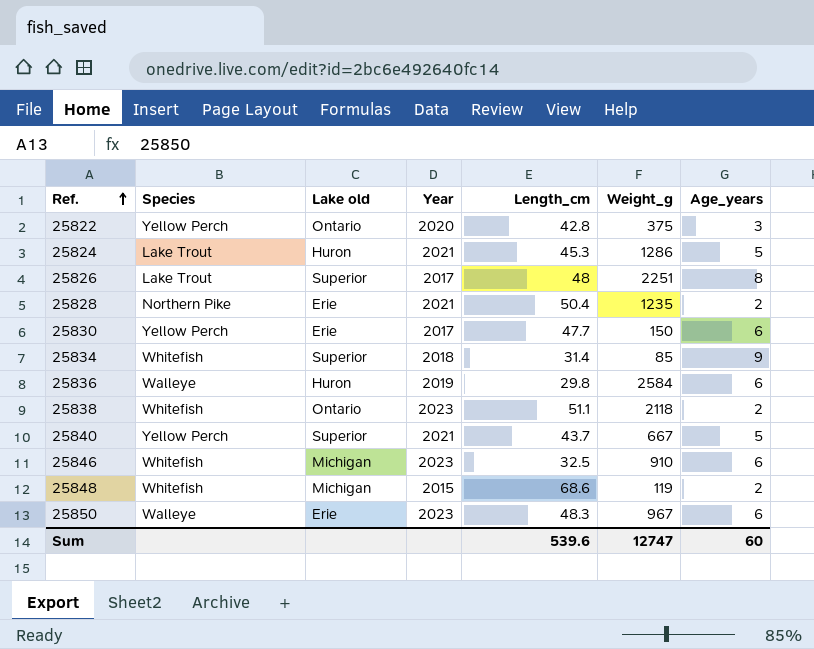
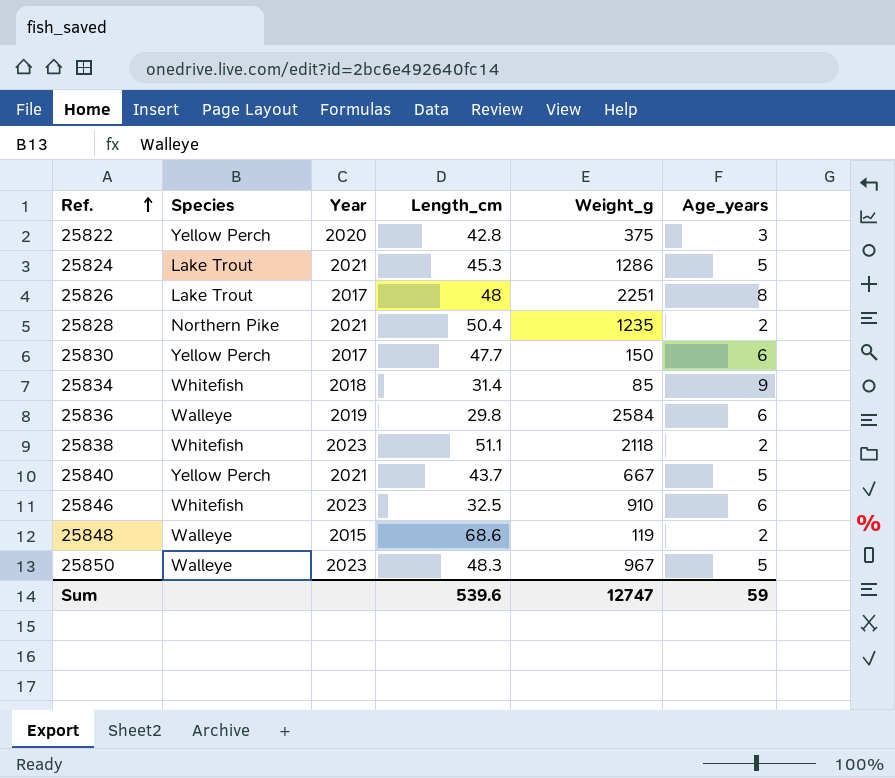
column Lake old | position: 3 -> none
25848 | Species: Whitefish -> Walleye
25850 | Age_years: 6 -> 5
Sum | Age_years: 60 -> 59

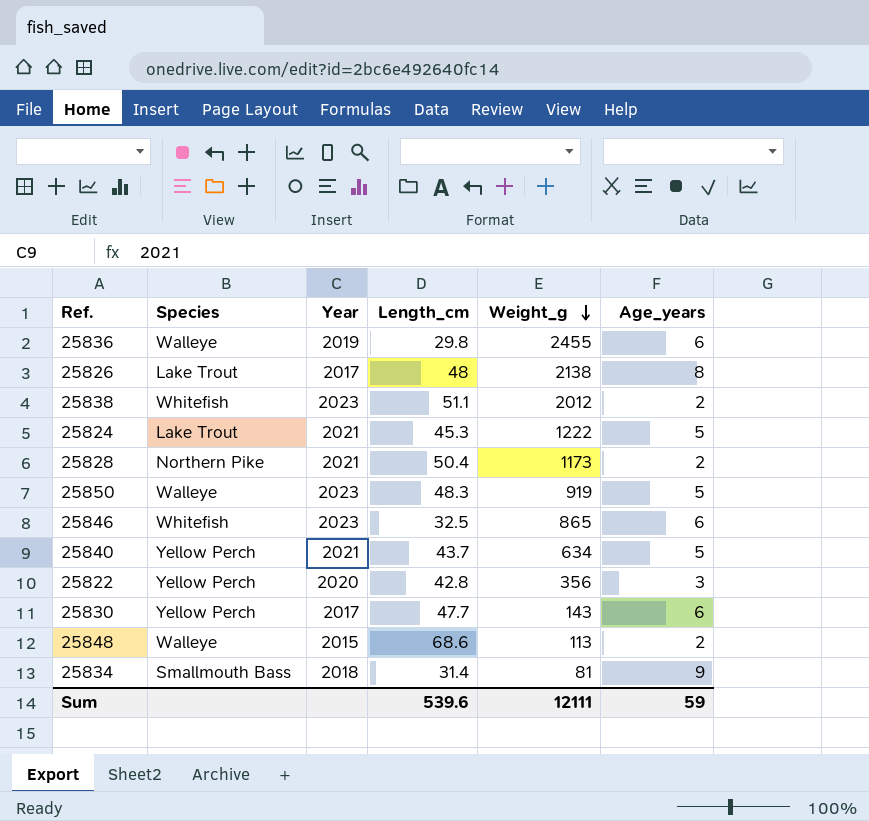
row order: Ref. ascending -> Weight_g descending
25836 | Weight_g: 2584 -> 2455
25826 | Weight_g: 2251 -> 2138
25838 | Weight_g: 2118 -> 2012
25824 | Weight_g: 1286 -> 1222
25828 | Weight_g: 1235 -> 1173
25850 | Weight_g: 967 -> 919
25846 | Weight_g: 910 -> 865
25840 | Weight_g: 667 -> 634
25822 | Weight_g: 375 -> 356
25830 | Weight_g: 150 -> 143
25848 | Weight_g: 119 -> 113
25834 | Species: Whitefish -> Smallmouth Bass
25834 | Weight_g: 85 -> 81
Sum | Weight_g: 12747 -> 12111

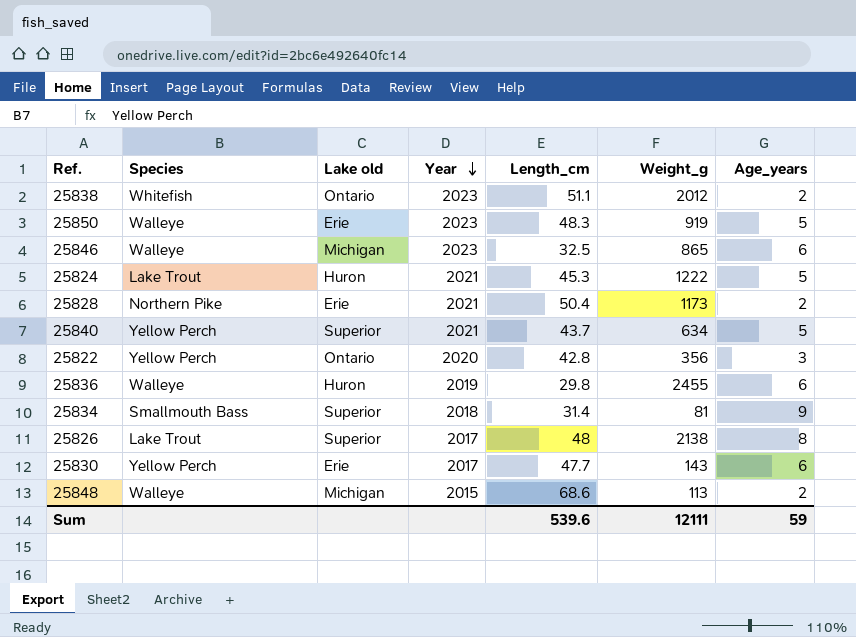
row order: Weight_g descending -> Year descending
column Lake old | position: none -> 3
25846 | Species: Whitefish -> Walleye

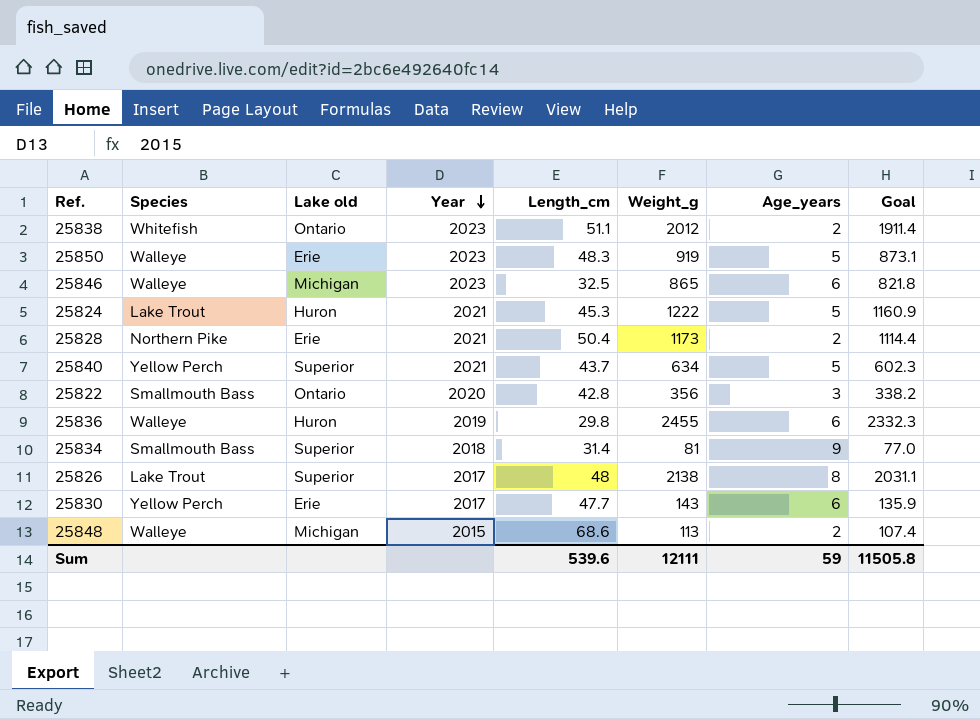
column Goal | formula: none -> [Weight_g] * 0.95
25822 | Species: Yellow Perch -> Smallmouth Bass

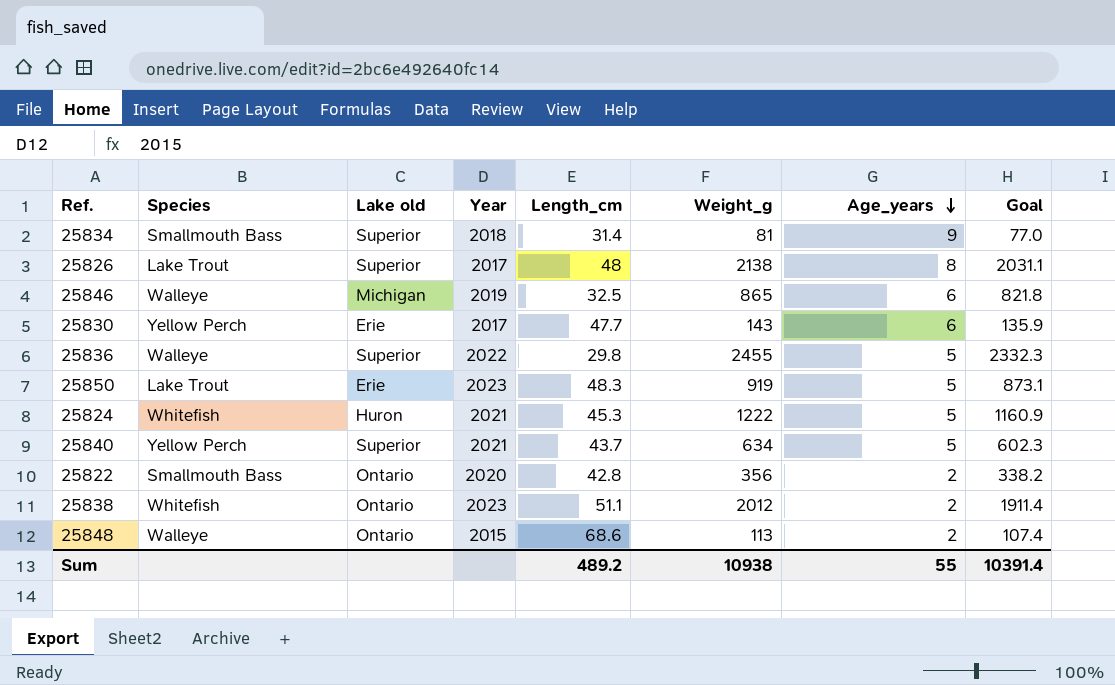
row order: Year descending -> Age_years descending
row 25828: Northern Pike | Erie | 2021 | 50.4 | 1173 | 2 | 1114.4 -> none
25846 | Year: 2023 -> 2019
25836 | Lake old: Huron -> Superior
25836 | Year: 2019 -> 2022
25836 | Age_years: 6 -> 5
25850 | Species: Walleye -> Lake Trout
25824 | Species: Lake Trout -> Whitefish
25822 | Age_years: 3 -> 2
25848 | Lake old: Michigan -> Ontario
Sum | Length_cm: 539.6 -> 489.2
Sum | Weight_g: 12111 -> 10938
Sum | Age_years: 59 -> 55
Sum | Goal: 11505.8 -> 10391.4

